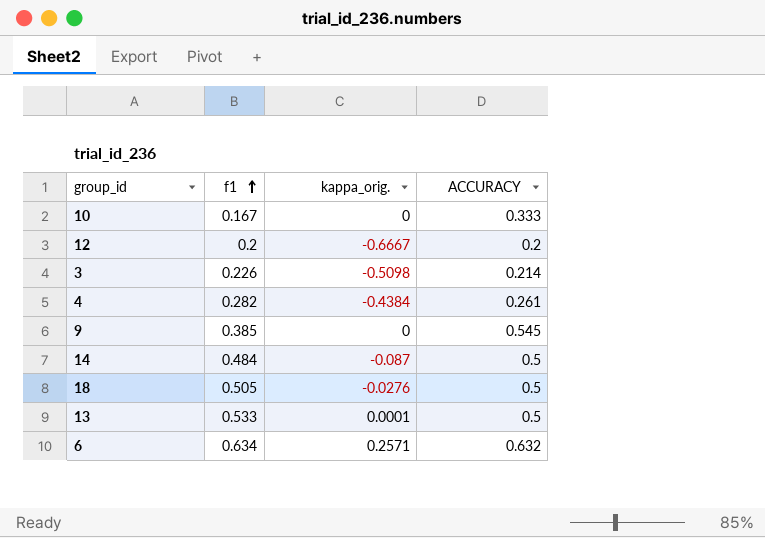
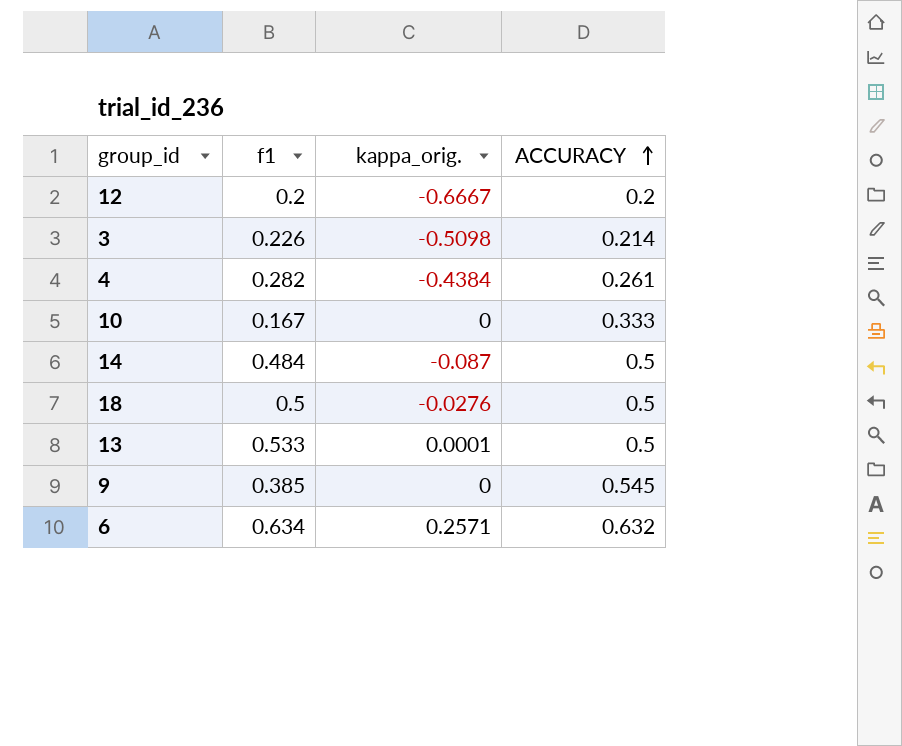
row order: f1 ascending -> ACCURACY ascending
18 | f1: 0.505 -> 0.5

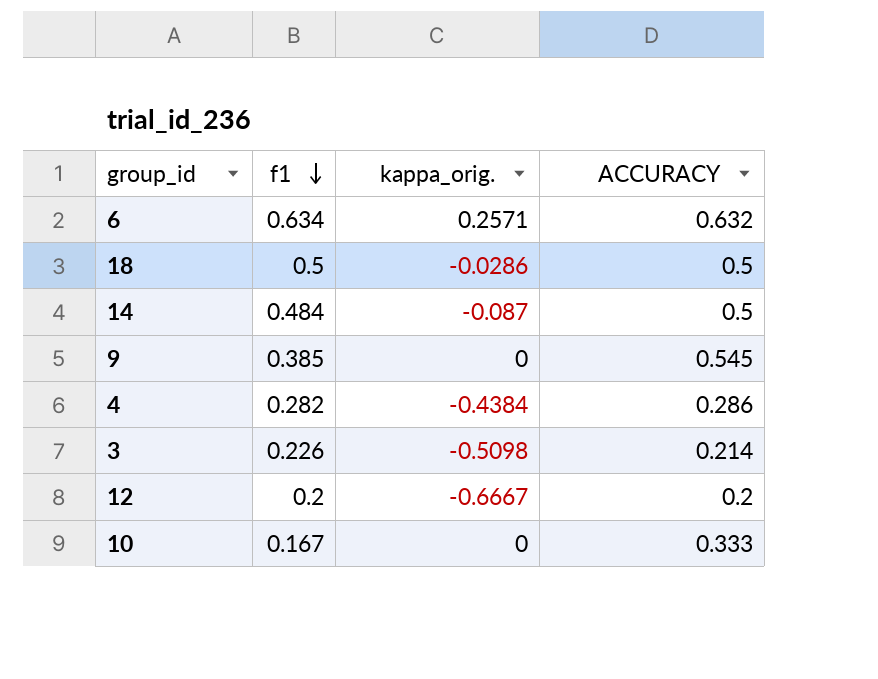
row order: ACCURACY ascending -> f1 descending
row 13: 0.533 | 0.0001 | 0.5 -> none
18 | kappa_orig.: -0.0276 -> -0.0286
4 | ACCURACY: 0.261 -> 0.286

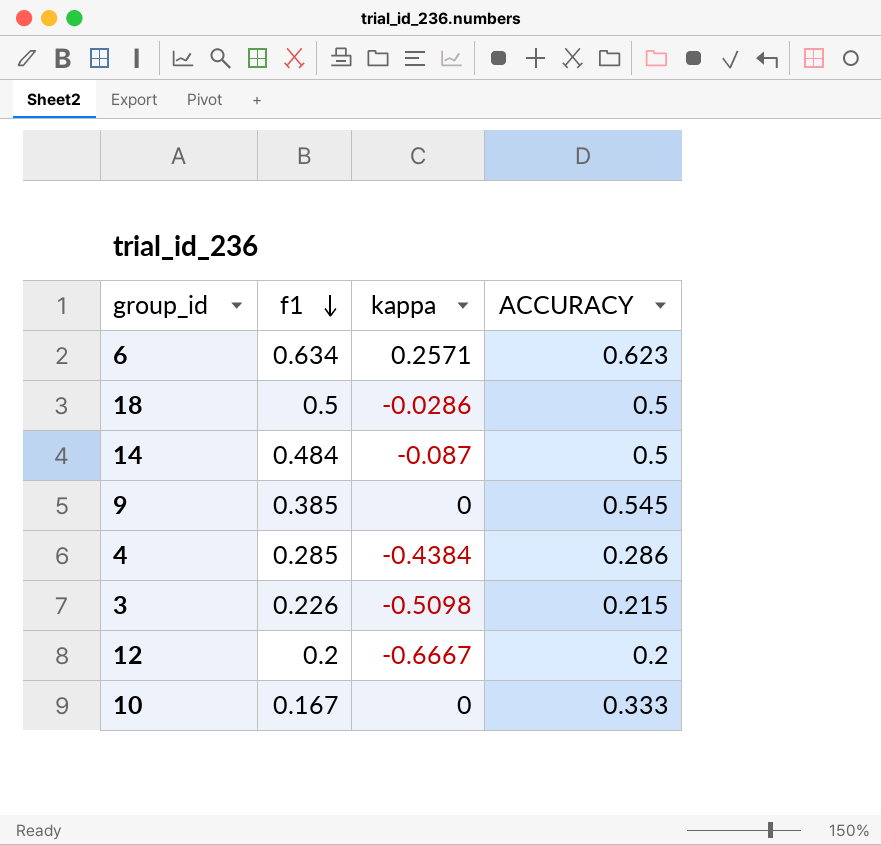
column name: kappa_orig. -> kappa
6 | ACCURACY: 0.632 -> 0.623
4 | f1: 0.282 -> 0.285
3 | ACCURACY: 0.214 -> 0.215

